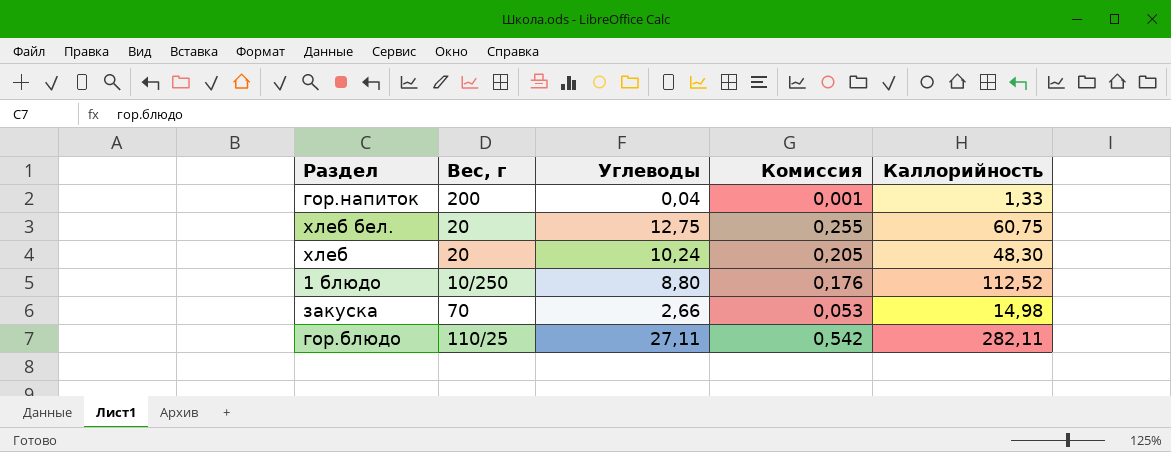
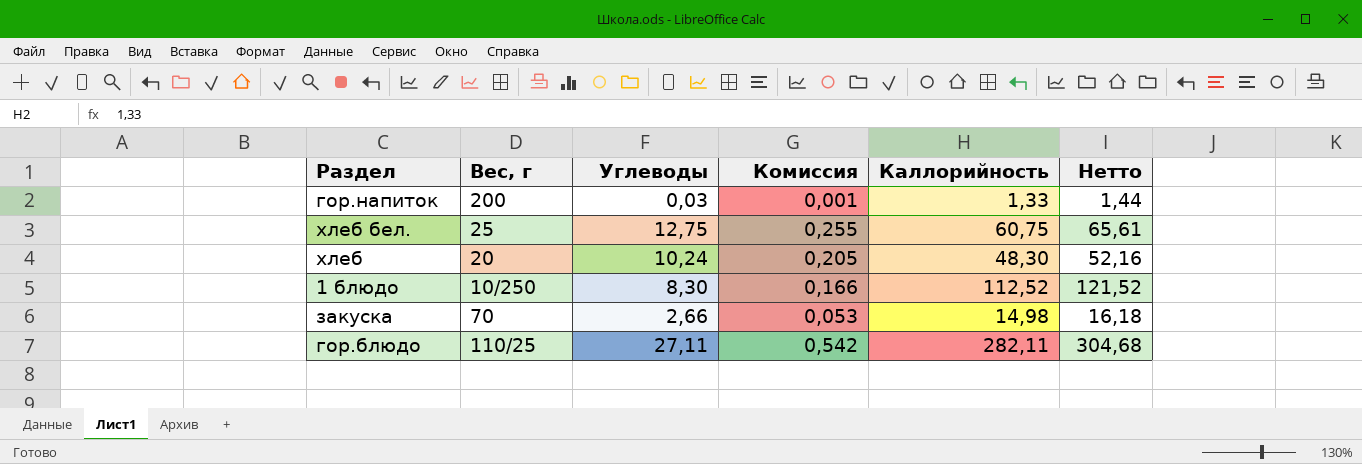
column Нетто | formula: none -> [Каллорийность] * 1,08
гор.напиток | Углеводы: 0,04 -> 0,03
хлеб бел. | Вес, г: 20 -> 25
1 блюдо | Углеводы: 8,80 -> 8,30
1 блюдо | Комиссия: 0,176 -> 0,166

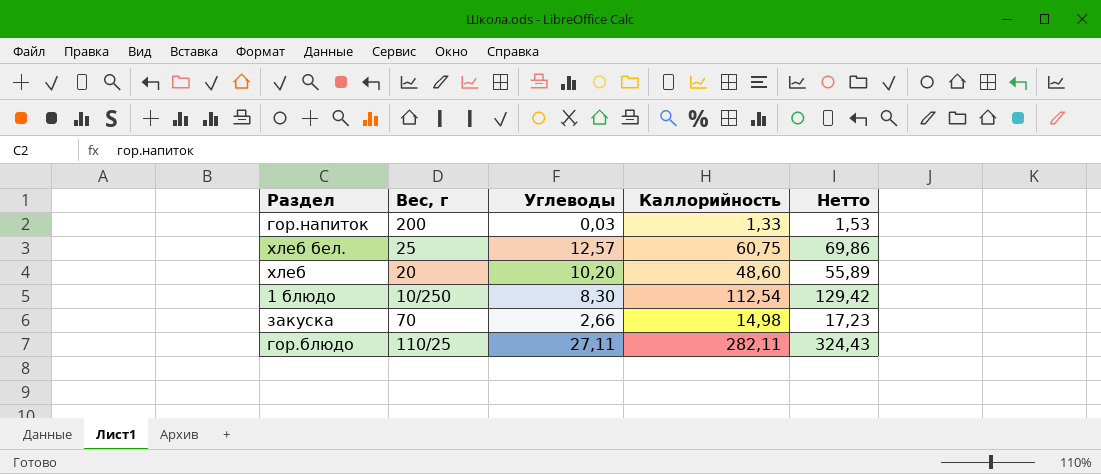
column Комиссия | formula: [Углеводы] * 0,02 -> none
column Нетто | formula: [Каллорийность] * 1,08 -> [Каллорийность] * 1,15
хлеб бел. | Углеводы: 12,75 -> 12,57
хлеб | Углеводы: 10,24 -> 10,20
хлеб | Каллорийность: 48,30 -> 48,60
1 блюдо | Каллорийность: 112,52 -> 112,54

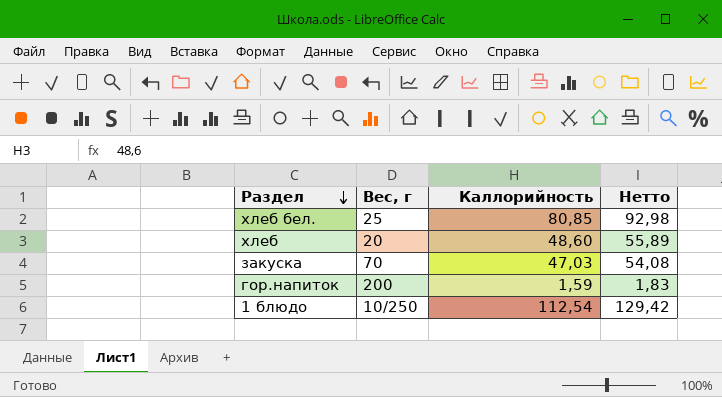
row order: none -> Раздел descending
column Углеводы | position: 3 -> none
row гор.блюдо: 110/25 | 27,11 | 282,11 | 324,43 -> none
хлеб бел. | Каллорийность: 60,75 -> 80,85
хлеб бел. | Нетто: 69,86 -> 92,98
закуска | Каллорийность: 14,98 -> 47,03
закуска | Нетто: 17,23 -> 54,08
гор.напиток | Каллорийность: 1,33 -> 1,59
гор.напиток | Нетто: 1,53 -> 1,83

